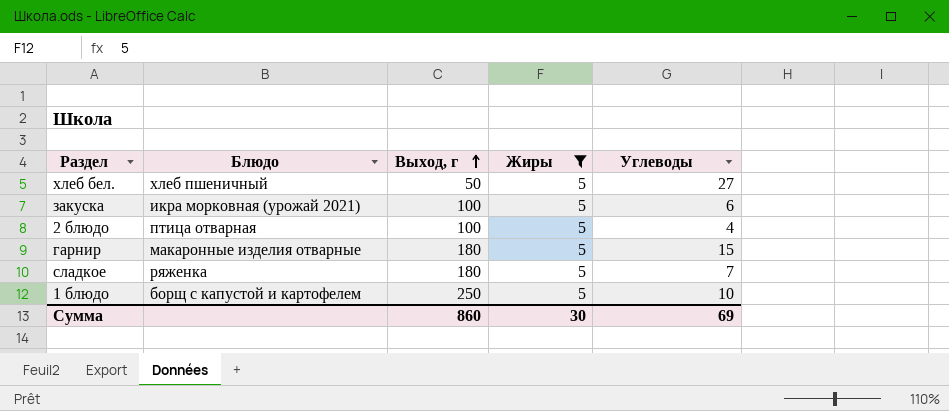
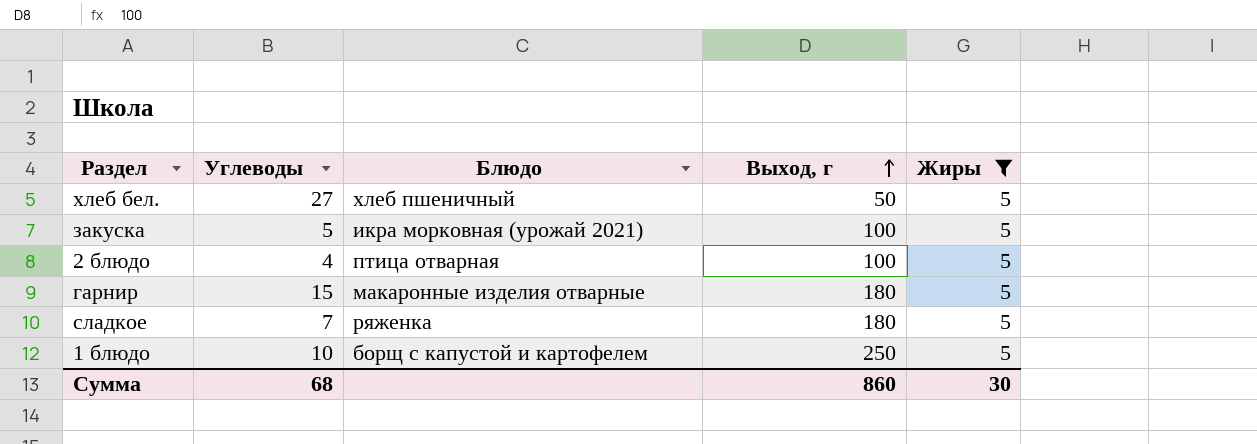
column Углеводы | position: 5 -> 2
закуска | Углеводы: 6 -> 5
Сумма | Углеводы: 69 -> 68

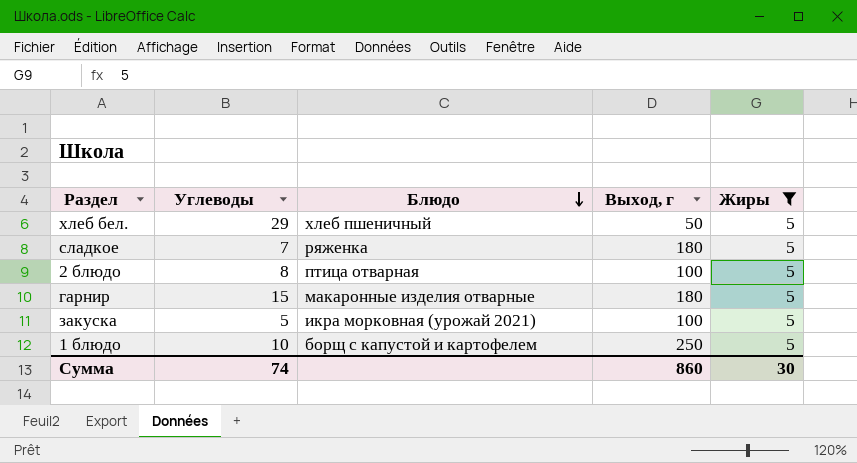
row order: Выход, г ascending -> Блюдо descending
хлеб бел. | Углеводы: 27 -> 29
2 блюдо | Углеводы: 4 -> 8
Сумма | Углеводы: 68 -> 74

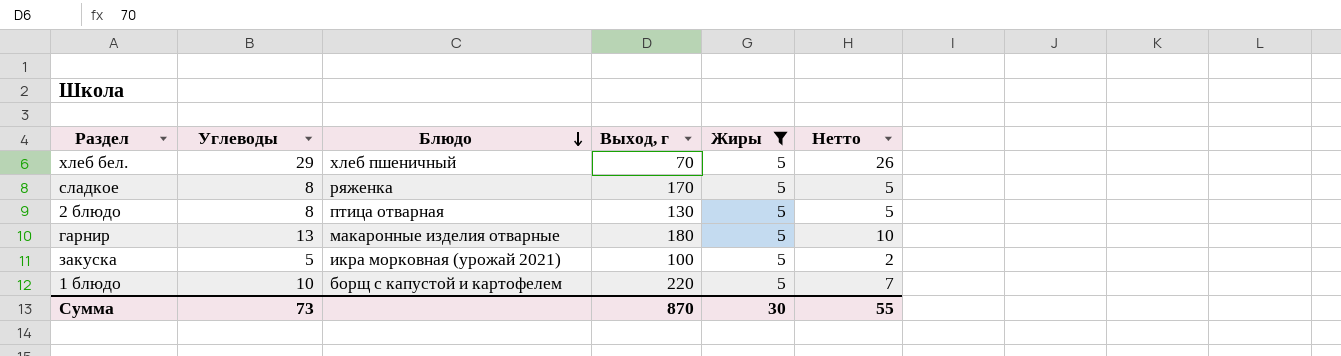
column Нетто | formula: none -> [Углеводы] - 3
хлеб бел. | Выход, г: 50 -> 70
сладкое | Углеводы: 7 -> 8
сладкое | Выход, г: 180 -> 170
2 блюдо | Выход, г: 100 -> 130
гарнир | Углеводы: 15 -> 13
1 блюдо | Выход, г: 250 -> 220
Сумма | Углеводы: 74 -> 73
Сумма | Выход, г: 860 -> 870

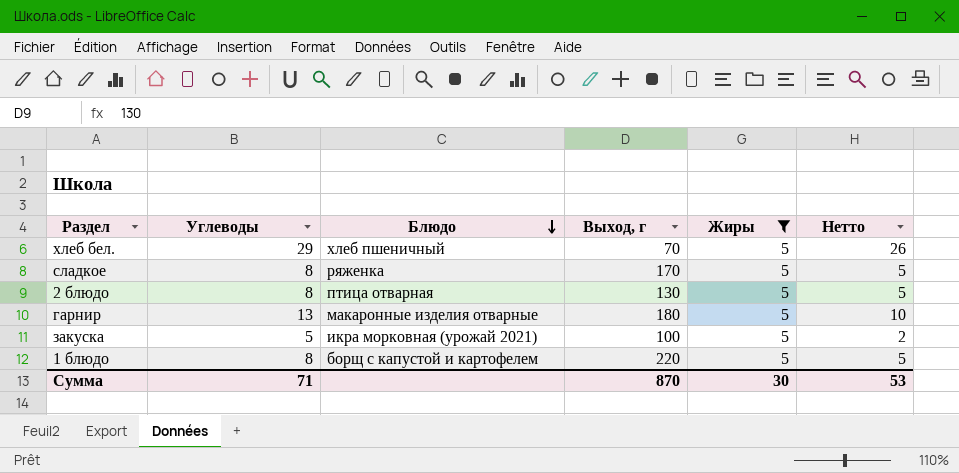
1 блюдо | Углеводы: 10 -> 8
1 блюдо | Нетто: 7 -> 5
Сумма | Углеводы: 73 -> 71
Сумма | Нетто: 55 -> 53

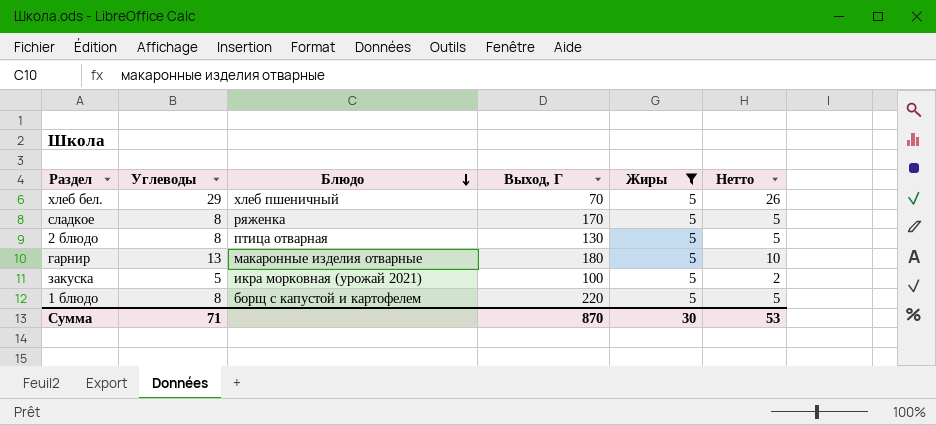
column name: Выход, г -> Выход, Г

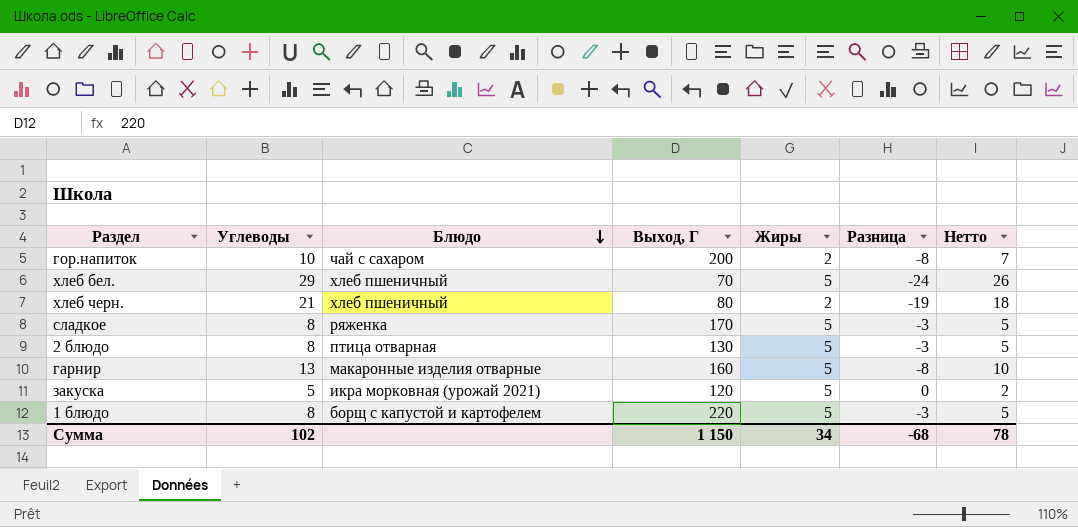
filter: Жиры = 5 -> none
column Разница | formula: none -> [Жиры] - [Углеводы]
гарнир | Выход, Г: 180 -> 160
закуска | Выход, Г: 100 -> 120
Сумма | Углеводы: 71 -> 102
Сумма | Выход, Г: 870 -> 1 150
Сумма | Жиры: 30 -> 34
Сумма | Нетто: 53 -> 78

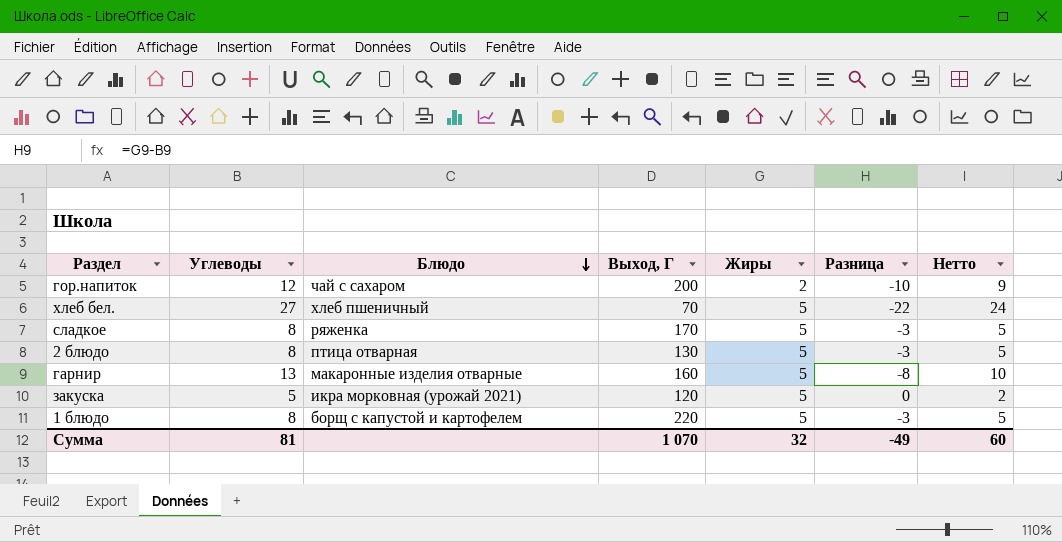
row хлеб черн.: 21 | хлеб пшеничный | 80 | 2 | -19 | 18 -> none
гор.напиток | Углеводы: 10 -> 12
гор.напиток | Разница: -8 -> -10
гор.напиток | Нетто: 7 -> 9
хлеб бел. | Углеводы: 29 -> 27
хлеб бел. | Разница: -24 -> -22
хлеб бел. | Нетто: 26 -> 24
Сумма | Углеводы: 102 -> 81
Сумма | Выход, Г: 1 150 -> 1 070
Сумма | Жиры: 34 -> 32
Сумма | Разница: -68 -> -49
Сумма | Нетто: 78 -> 60

